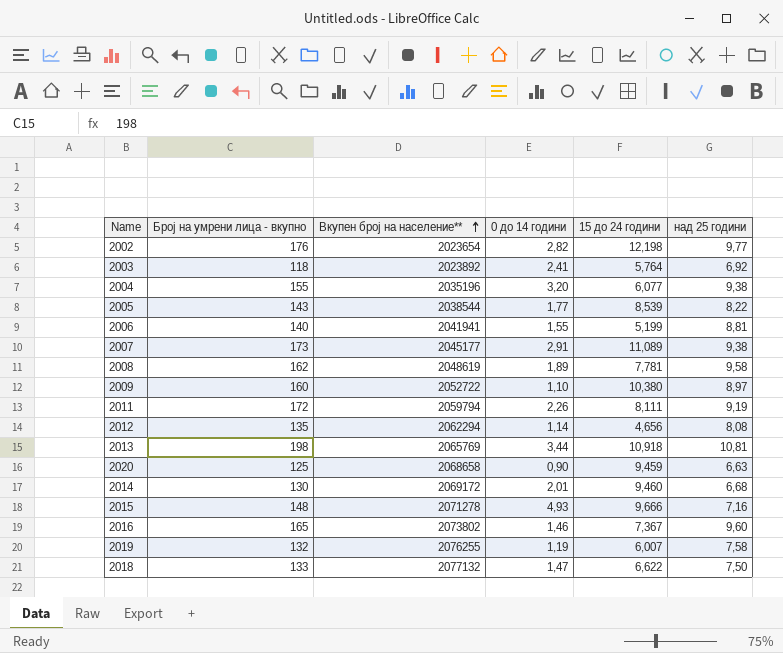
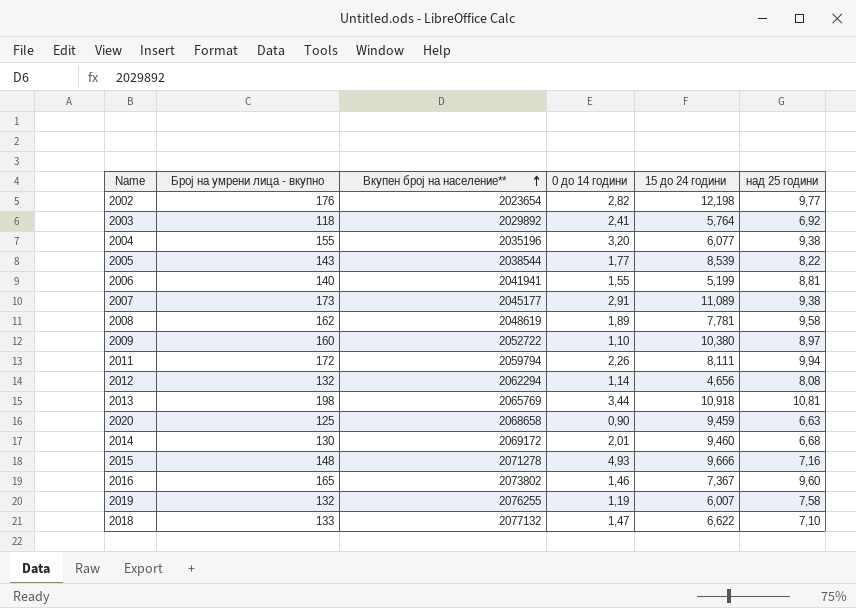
2003 | Вкупен број на население**: 2023892 -> 2029892
2011 | над 25 години: 9,19 -> 9,94
2012 | Број на умрени лица - вкупно: 135 -> 132
2018 | над 25 години: 7,50 -> 7,10

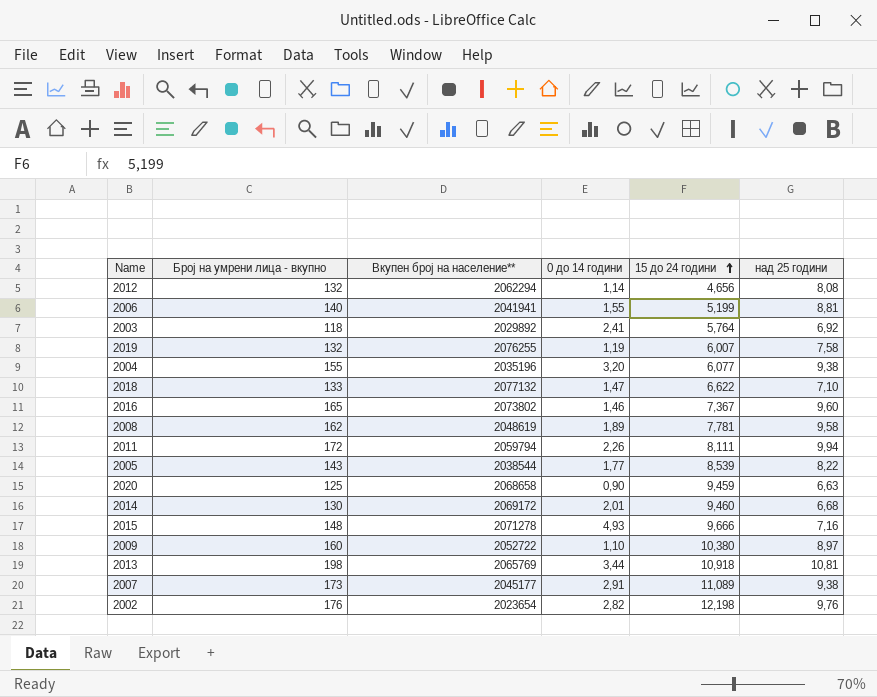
row order: Вкупен број на население** ascending -> 15 до 24 години ascending
2002 | над 25 години: 9,77 -> 9,76

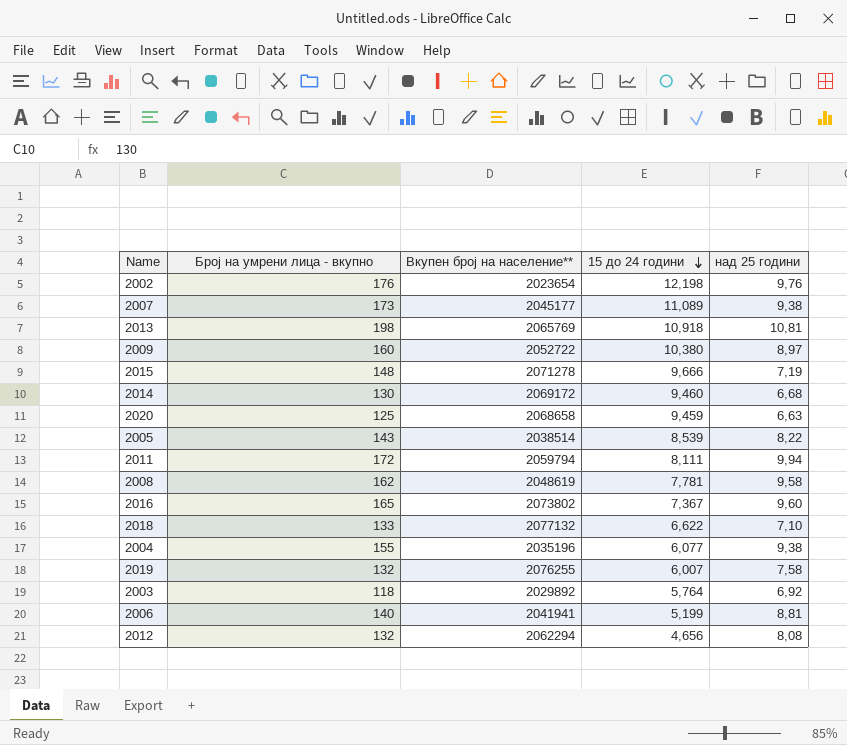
row order: 15 до 24 години ascending -> 15 до 24 години descending
column 0 до 14 години | position: 4 -> none
2015 | над 25 години: 7,16 -> 7,19
2005 | Вкупен број на население**: 2038544 -> 2038514

